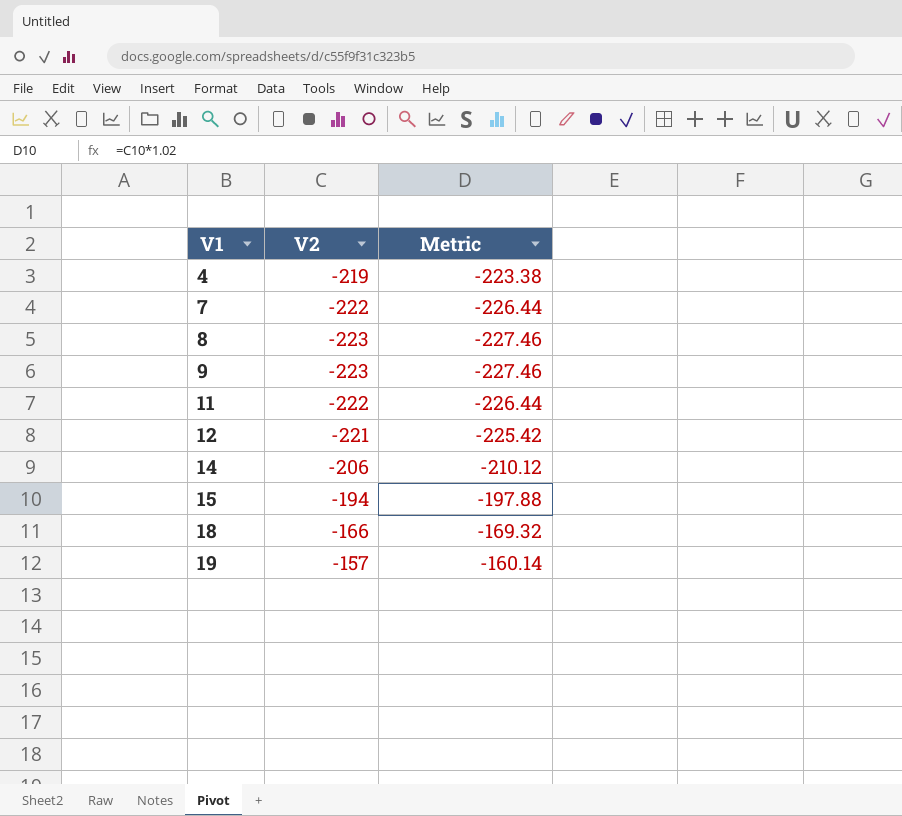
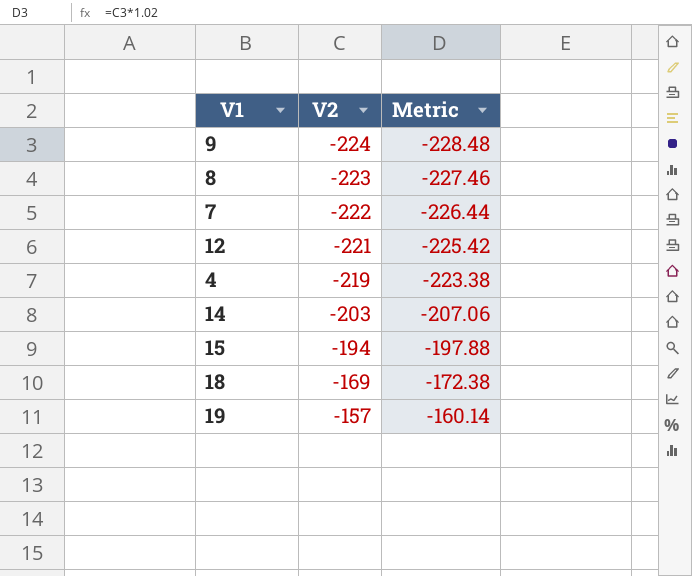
row order: V1 ascending -> V2 ascending
row 11: -222 | -226.44 -> none
9 | V2: -223 -> -224
9 | Metric: -227.46 -> -228.48
14 | V2: -206 -> -203
14 | Metric: -210.12 -> -207.06
18 | V2: -166 -> -169
18 | Metric: -169.32 -> -172.38

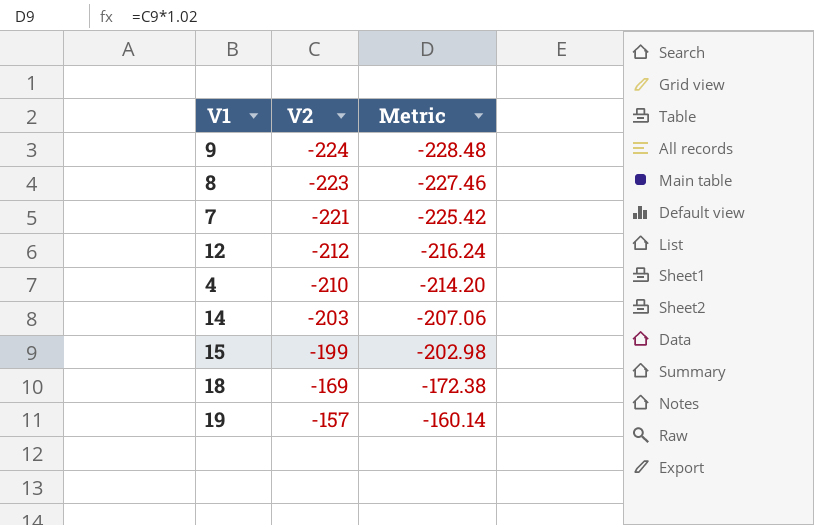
7 | V2: -222 -> -221
7 | Metric: -226.44 -> -225.42
12 | V2: -221 -> -212
12 | Metric: -225.42 -> -216.24
4 | V2: -219 -> -210
4 | Metric: -223.38 -> -214.20
15 | V2: -194 -> -199
15 | Metric: -197.88 -> -202.98

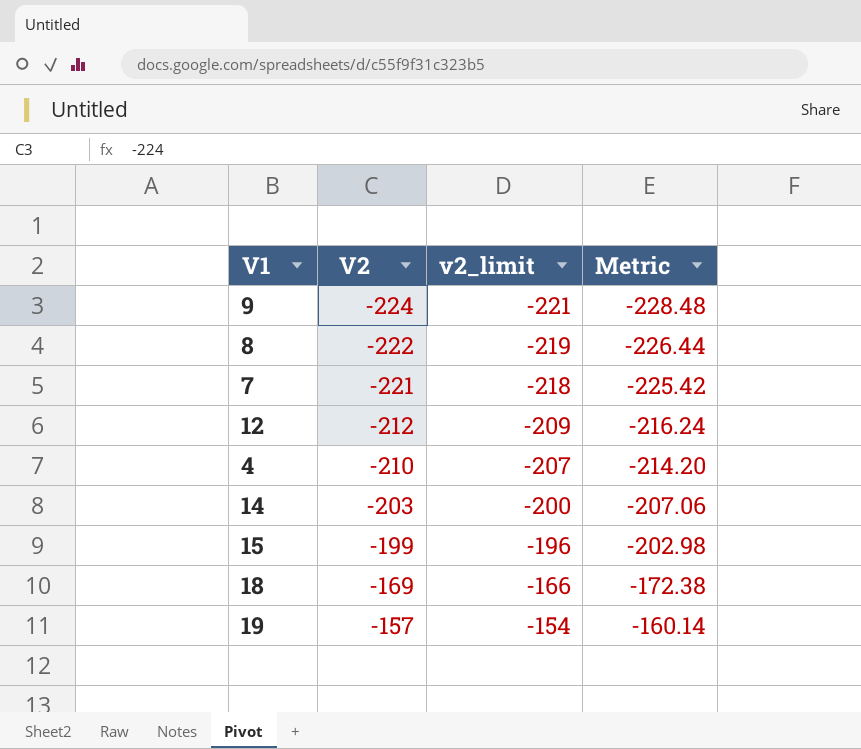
column v2_limit | formula: none -> [V2] + 3
8 | V2: -223 -> -222
8 | Metric: -227.46 -> -226.44

